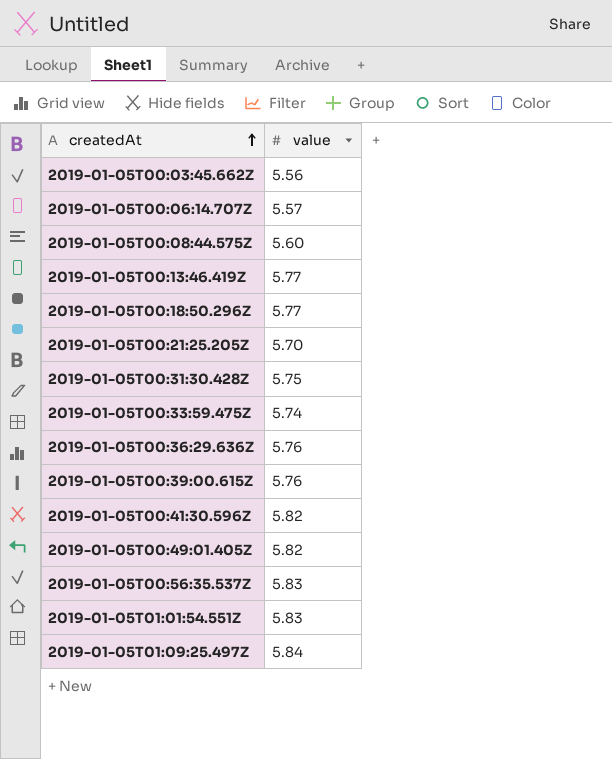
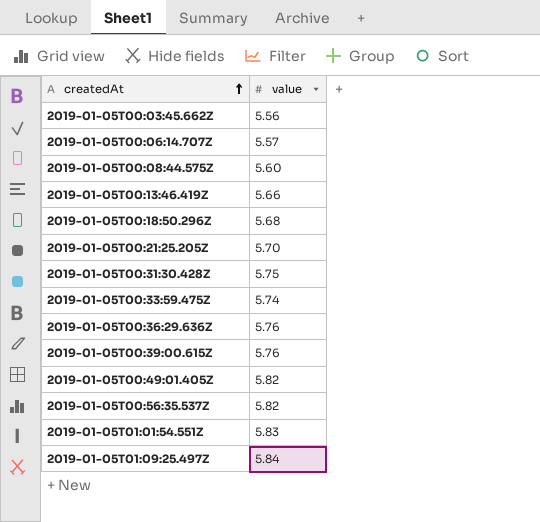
row 2019-01-05T00:41:30.596Z: 5.82 -> none
2019-01-05T00:13:46.419Z | value: 5.77 -> 5.66
2019-01-05T00:18:50.296Z | value: 5.77 -> 5.68
2019-01-05T00:56:35.537Z | value: 5.83 -> 5.82

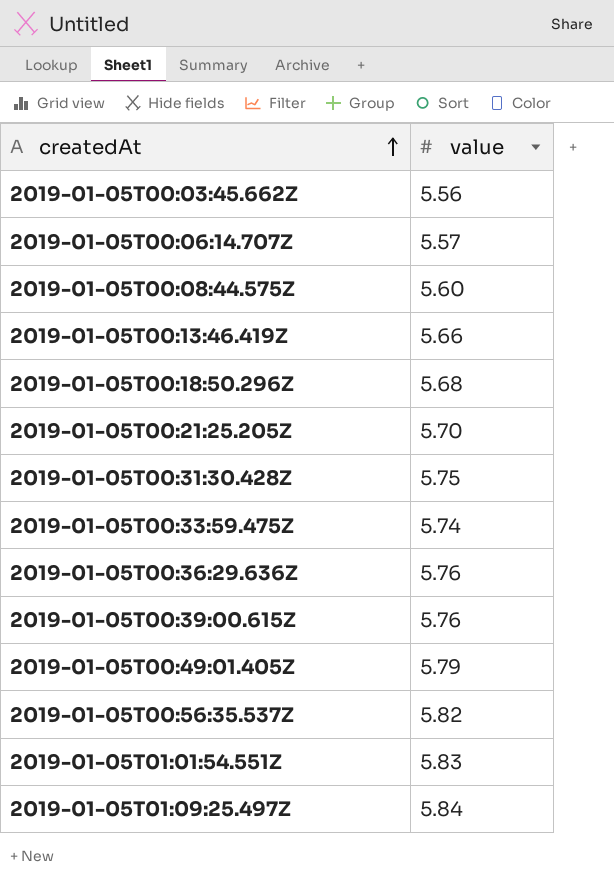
2019-01-05T00:49:01.405Z | value: 5.82 -> 5.79

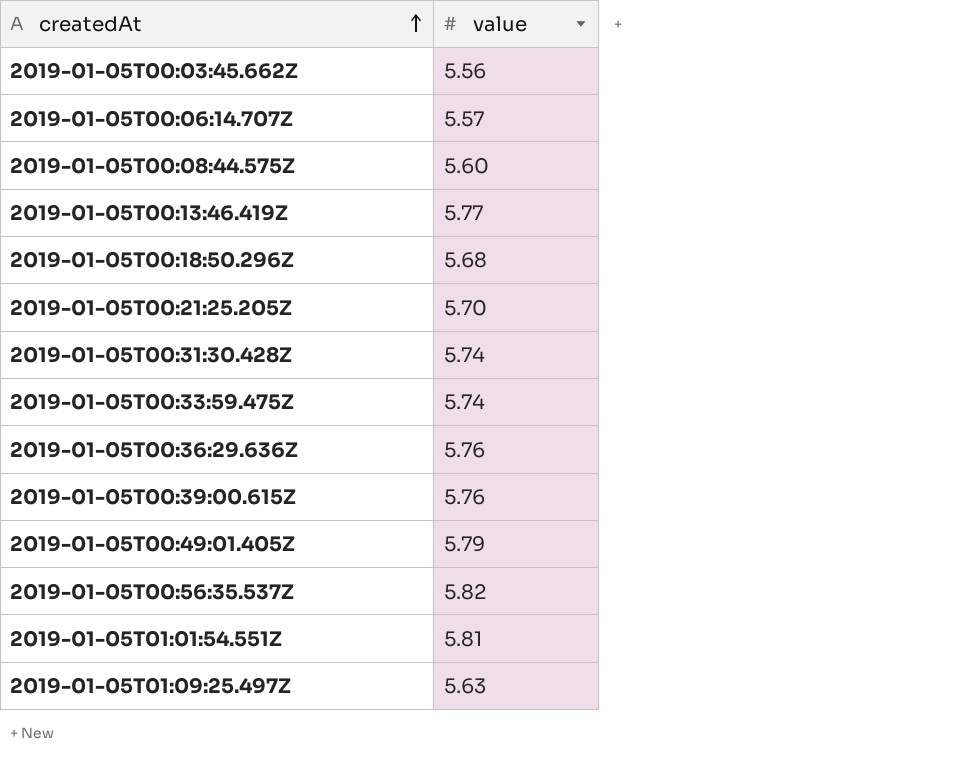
2019-01-05T00:13:46.419Z | value: 5.66 -> 5.77
2019-01-05T00:31:30.428Z | value: 5.75 -> 5.74
2019-01-05T01:01:54.551Z | value: 5.83 -> 5.81
2019-01-05T01:09:25.497Z | value: 5.84 -> 5.63

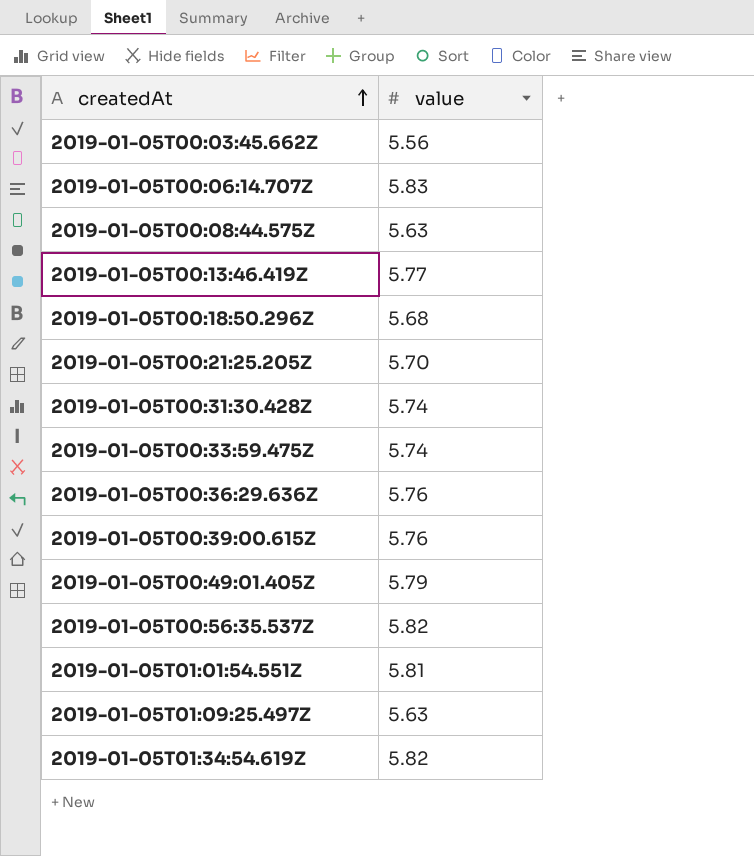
2019-01-05T00:06:14.707Z | value: 5.57 -> 5.83
2019-01-05T00:08:44.575Z | value: 5.60 -> 5.63
row 2019-01-05T01:34:54.619Z: none -> 5.82

